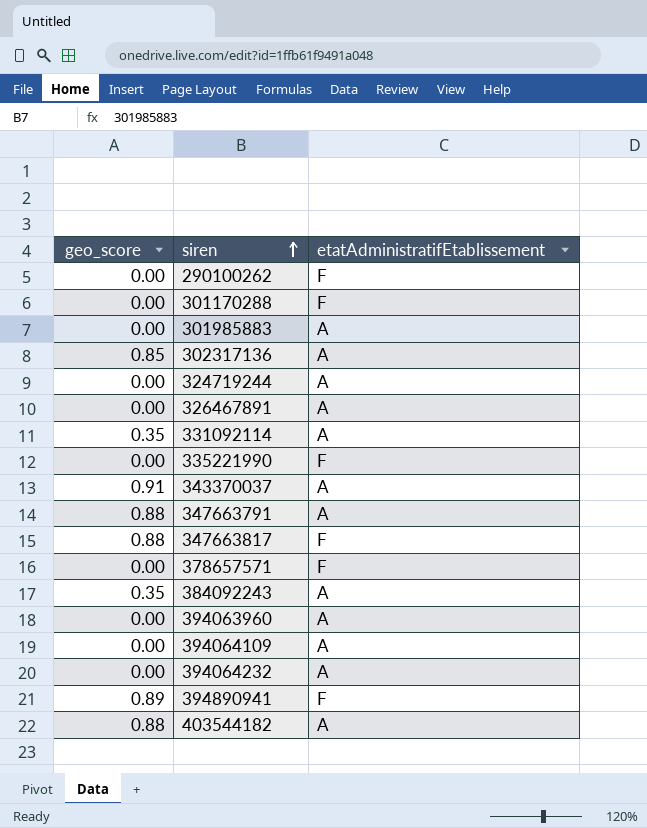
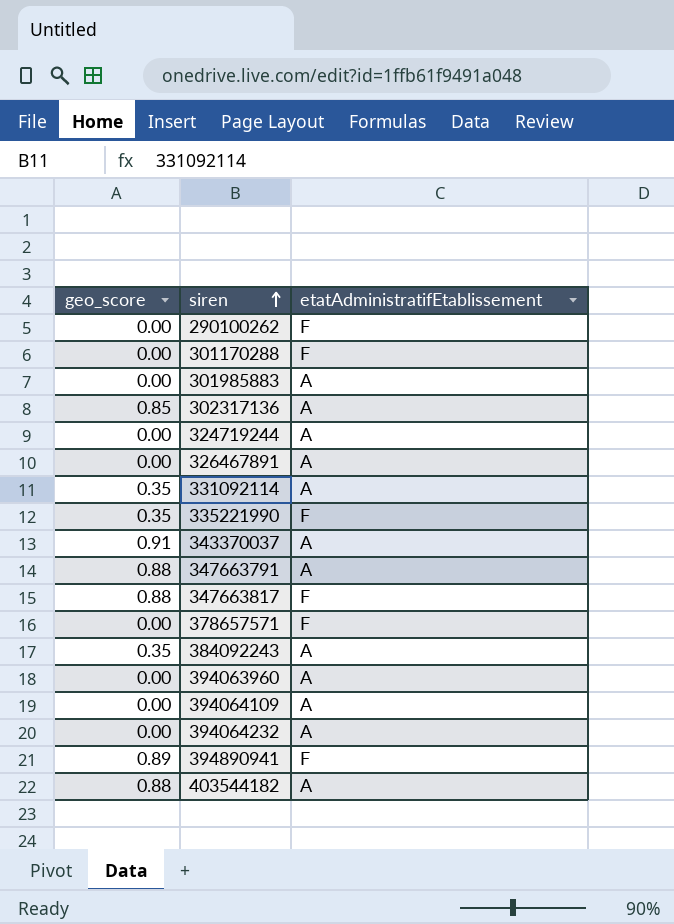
335221990 | geo_score: 0.00 -> 0.35

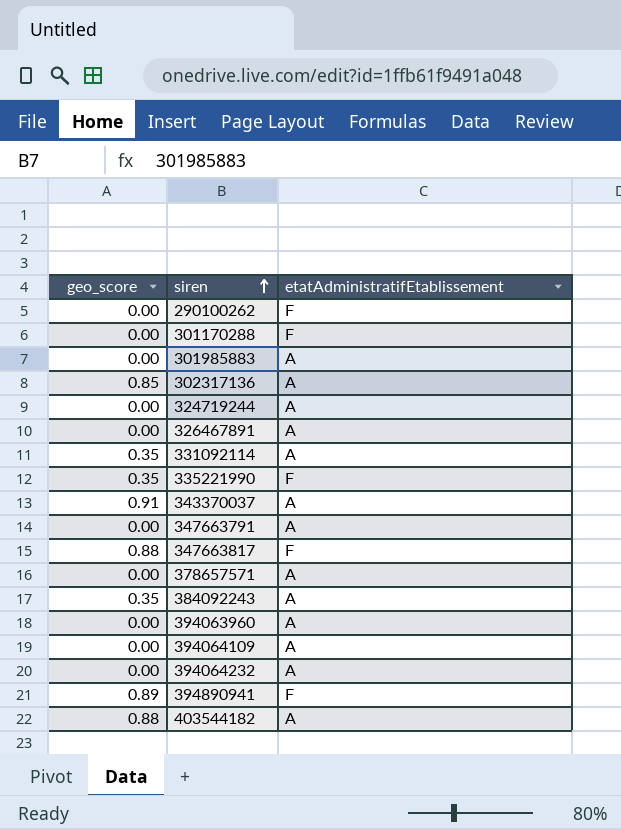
347663791 | geo_score: 0.88 -> 0.00
378657571 | etatAdministratifEtablissement: F -> A

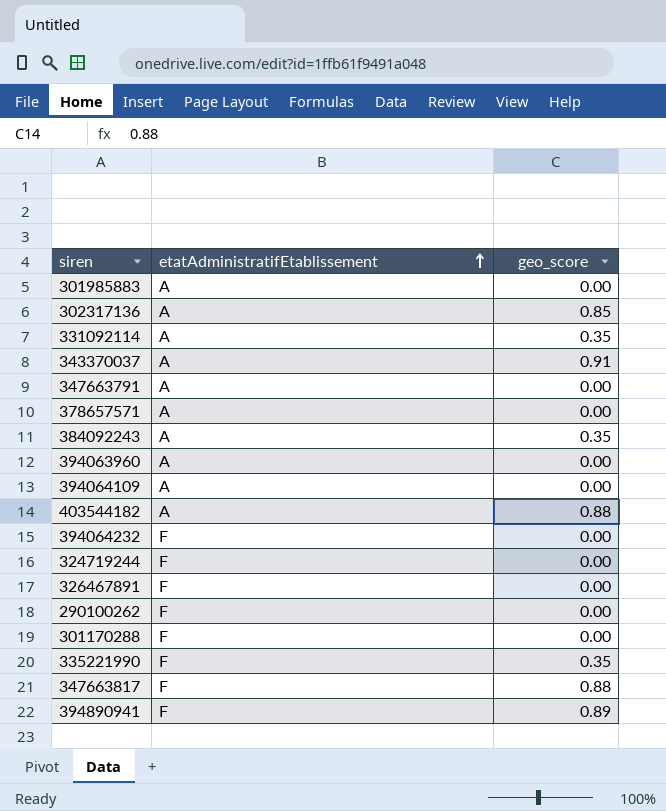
row order: siren ascending -> etatAdministratifEtablissement ascending
column geo_score | position: 1 -> 3
394064232 | etatAdministratifEtablissement: A -> F
324719244 | etatAdministratifEtablissement: A -> F
326467891 | etatAdministratifEtablissement: A -> F

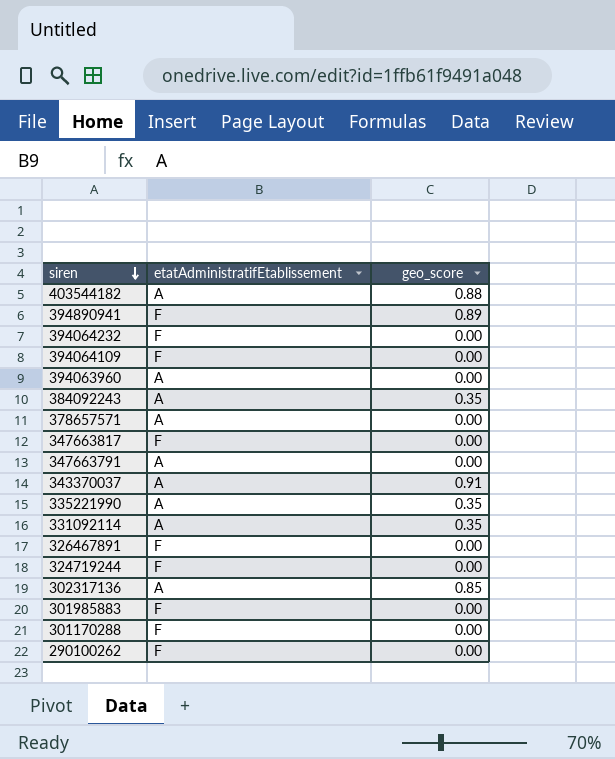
row order: etatAdministratifEtablissement ascending -> siren descending
394064109 | etatAdministratifEtablissement: A -> F
347663817 | geo_score: 0.88 -> 0.00
335221990 | etatAdministratifEtablissement: F -> A
301985883 | etatAdministratifEtablissement: A -> F

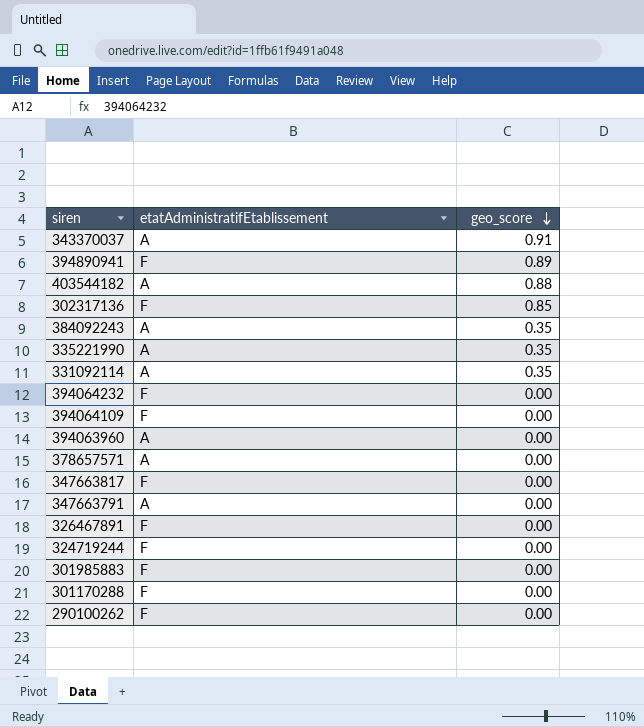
row order: siren descending -> geo_score descending
302317136 | etatAdministratifEtablissement: A -> F

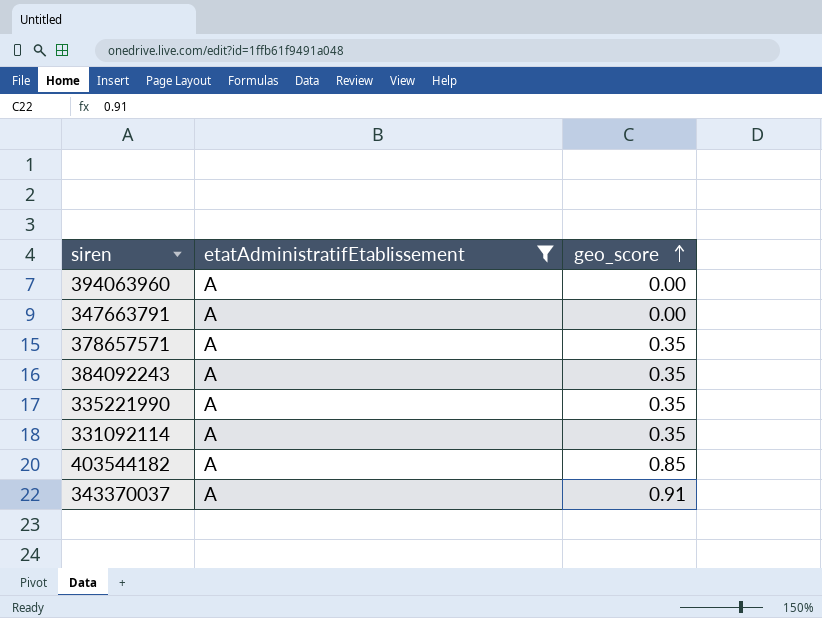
filter: none -> etatAdministratifEtablissement = A
row order: geo_score descending -> geo_score ascending
378657571 | geo_score: 0.00 -> 0.35
403544182 | geo_score: 0.88 -> 0.85

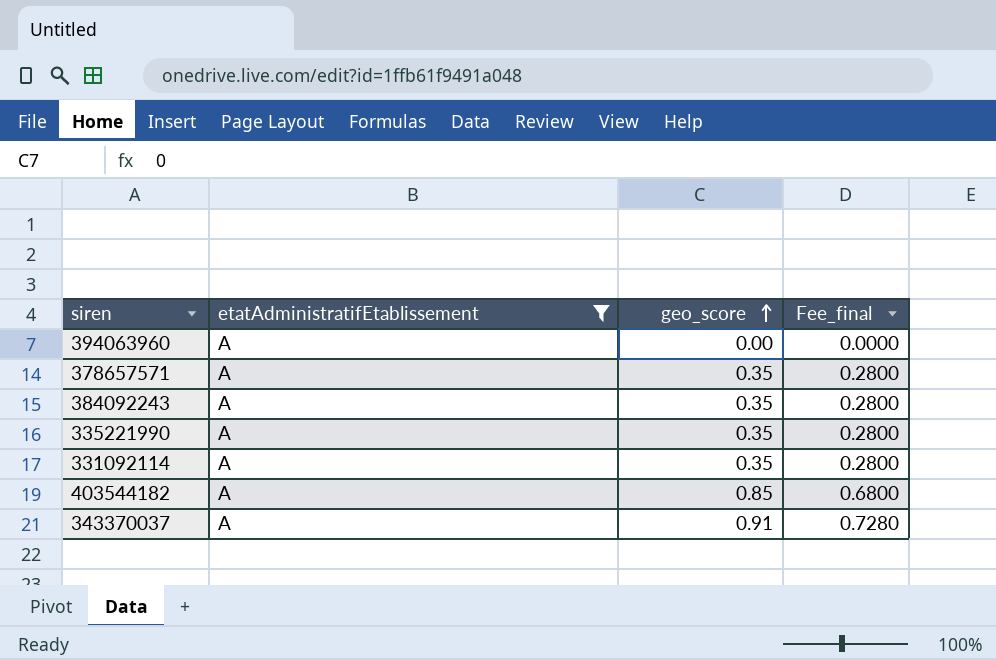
column Fee_final | formula: none -> [geo_score] * 0.8
row 347663791: A | 0.00 -> none

